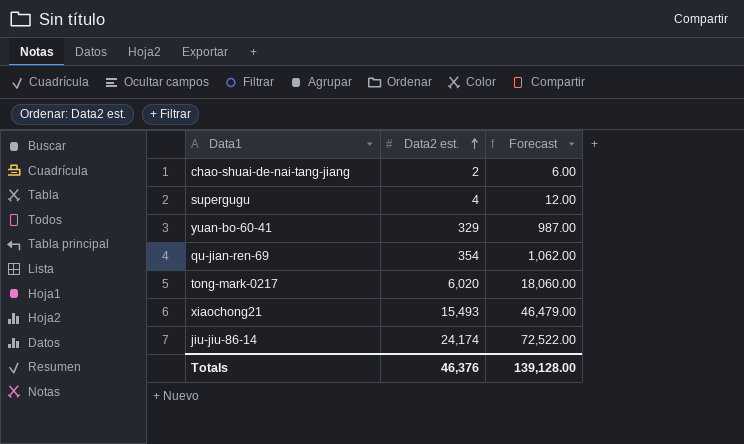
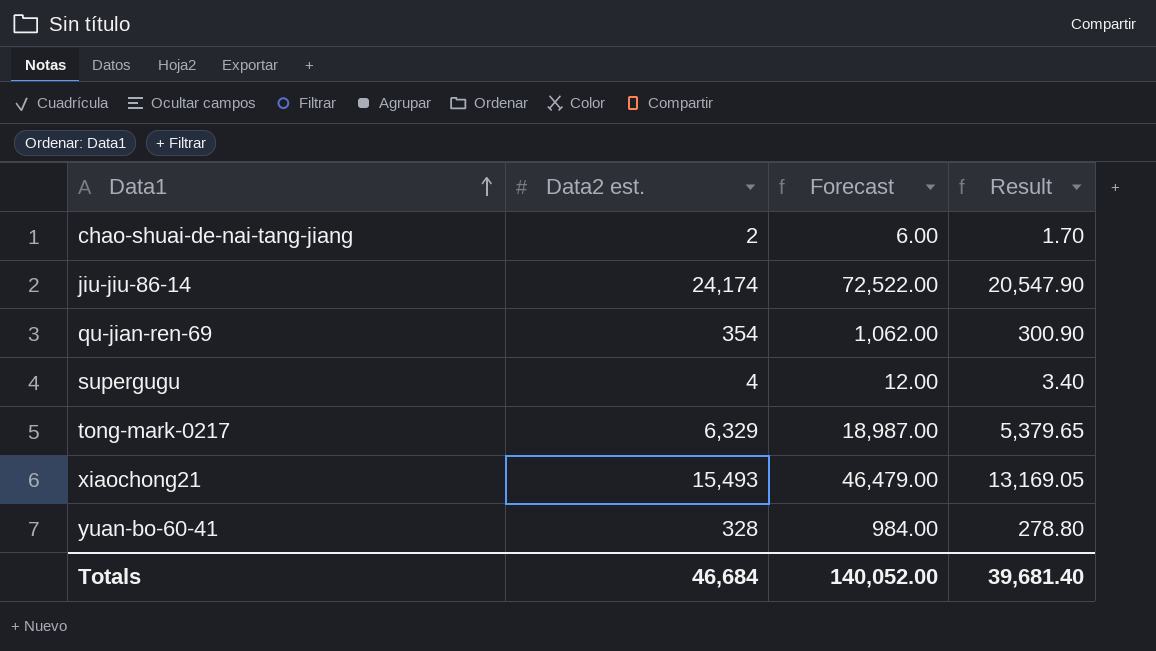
row order: Data2 est. ascending -> Data1 ascending
column Result | formula: none -> [Data2 est.] * 0.85
tong-mark-0217 | Data2 est.: 6,020 -> 6,329
tong-mark-0217 | Forecast: 18,060.00 -> 18,987.00
yuan-bo-60-41 | Data2 est.: 329 -> 328
yuan-bo-60-41 | Forecast: 987.00 -> 984.00
Totals | Data2 est.: 46,376 -> 46,684
Totals | Forecast: 139,128.00 -> 140,052.00

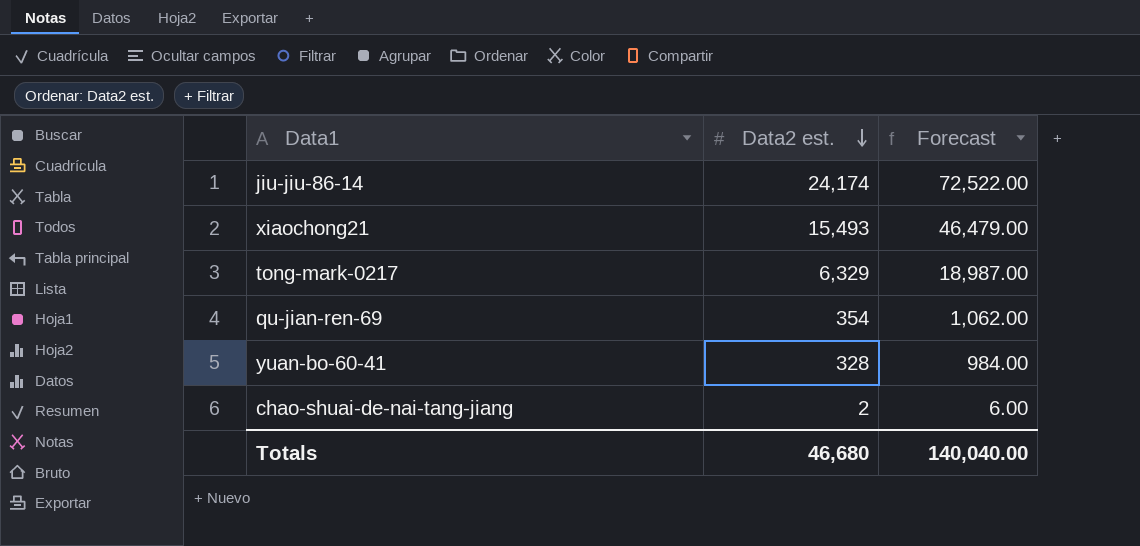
row order: Data1 ascending -> Data2 est. descending
column Result | formula: [Data2 est.] * 0.85 -> none
row supergugu: 4 | 12.00 | 3.40 -> none
Totals | Data2 est.: 46,684 -> 46,680
Totals | Forecast: 140,052.00 -> 140,040.00

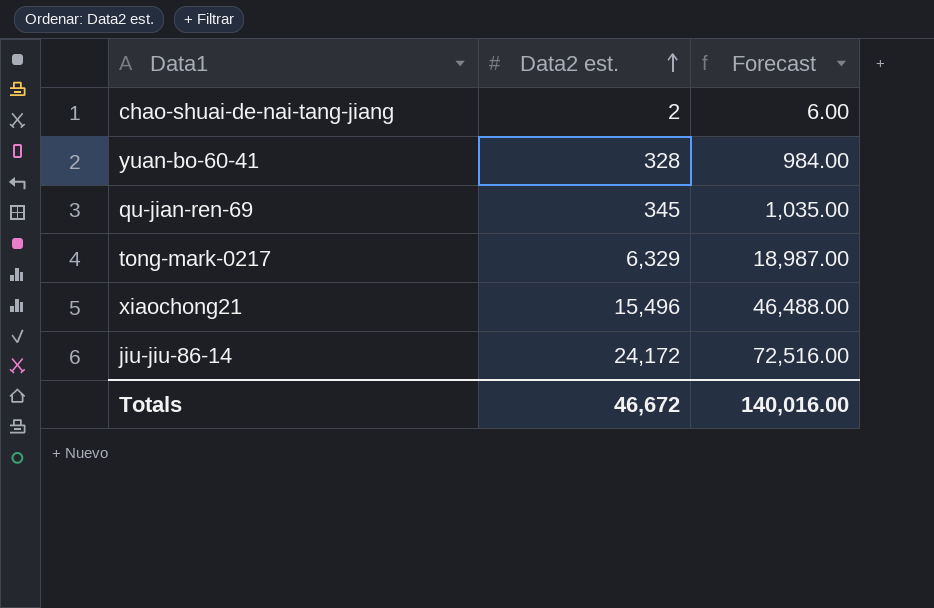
row order: Data2 est. descending -> Data2 est. ascending
qu-jian-ren-69 | Data2 est.: 354 -> 345
qu-jian-ren-69 | Forecast: 1,062.00 -> 1,035.00
xiaochong21 | Data2 est.: 15,493 -> 15,496
xiaochong21 | Forecast: 46,479.00 -> 46,488.00
jiu-jiu-86-14 | Data2 est.: 24,174 -> 24,172
jiu-jiu-86-14 | Forecast: 72,522.00 -> 72,516.00
Totals | Data2 est.: 46,680 -> 46,672
Totals | Forecast: 140,040.00 -> 140,016.00

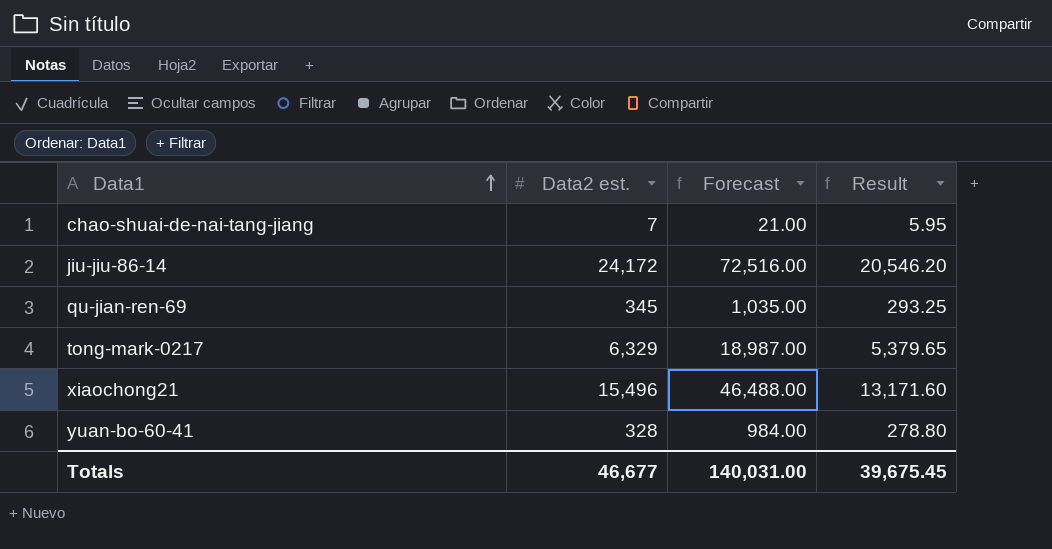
row order: Data2 est. ascending -> Data1 ascending
column Result | formula: none -> [Data2 est.] * 0.85
chao-shuai-de-nai-tang-jiang | Data2 est.: 2 -> 7
chao-shuai-de-nai-tang-jiang | Forecast: 6.00 -> 21.00
Totals | Data2 est.: 46,672 -> 46,677
Totals | Forecast: 140,016.00 -> 140,031.00

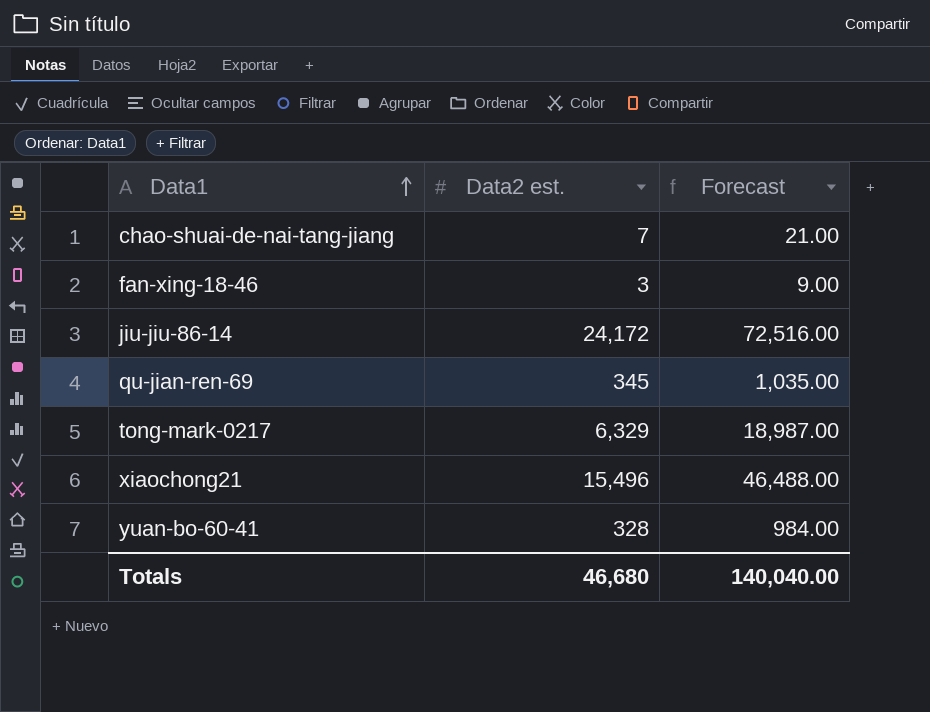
column Result | formula: [Data2 est.] * 0.85 -> none
row fan-xing-18-46: none -> 3 | 9.00
Totals | Data2 est.: 46,677 -> 46,680
Totals | Forecast: 140,031.00 -> 140,040.00

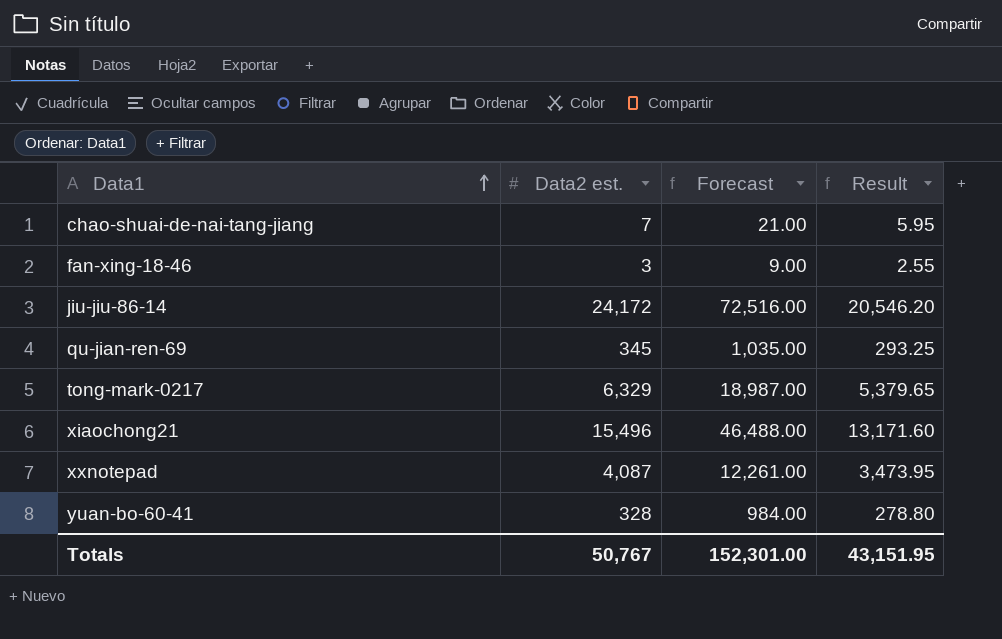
column Result | formula: none -> [Data2 est.] * 0.85
row xxnotepad: none -> 4,087 | 12,261.00 | 3,473.95
Totals | Data2 est.: 46,680 -> 50,767
Totals | Forecast: 140,040.00 -> 152,301.00

